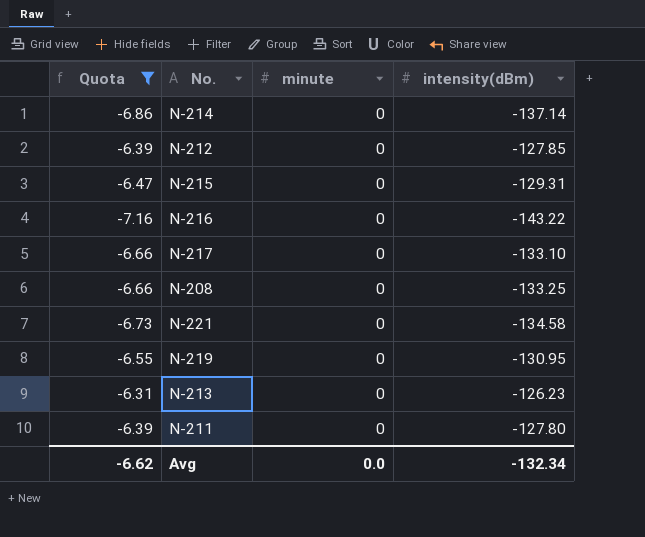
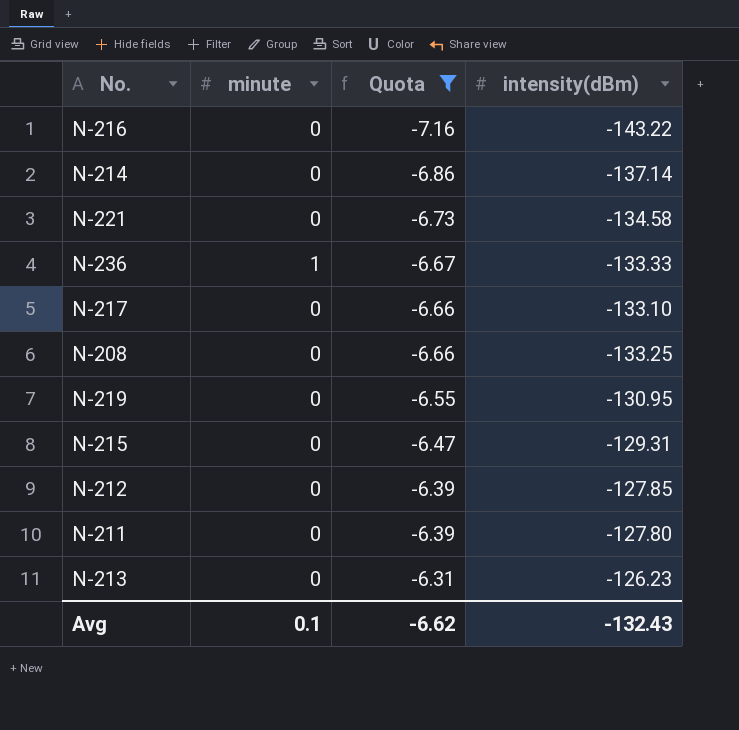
row order: none -> Quota ascending
column Quota | position: 1 -> 3
row N-236: none -> 1 | -6.67 | -133.33
Avg | minute: 0.0 -> 0.1
Avg | intensity(dBm): -132.34 -> -132.43

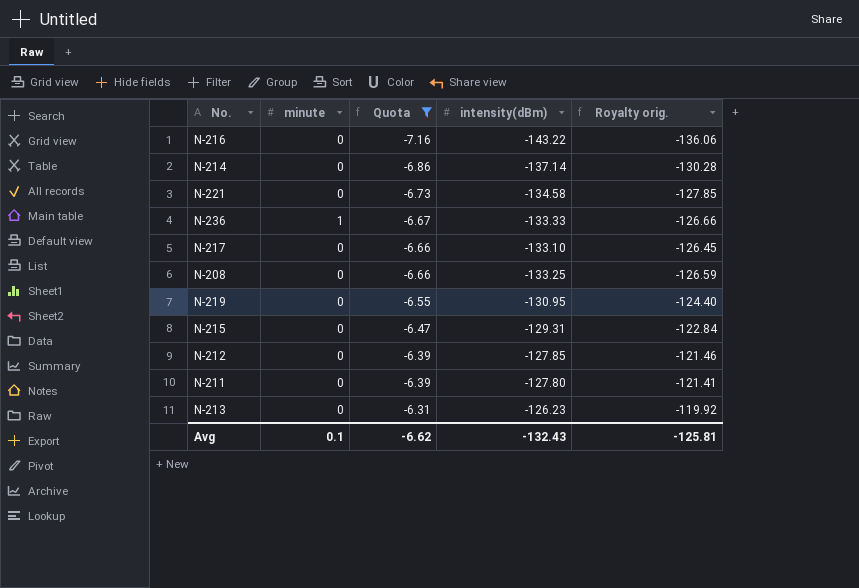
column Royalty orig. | formula: none -> [intensity(dBm)] * 0.95

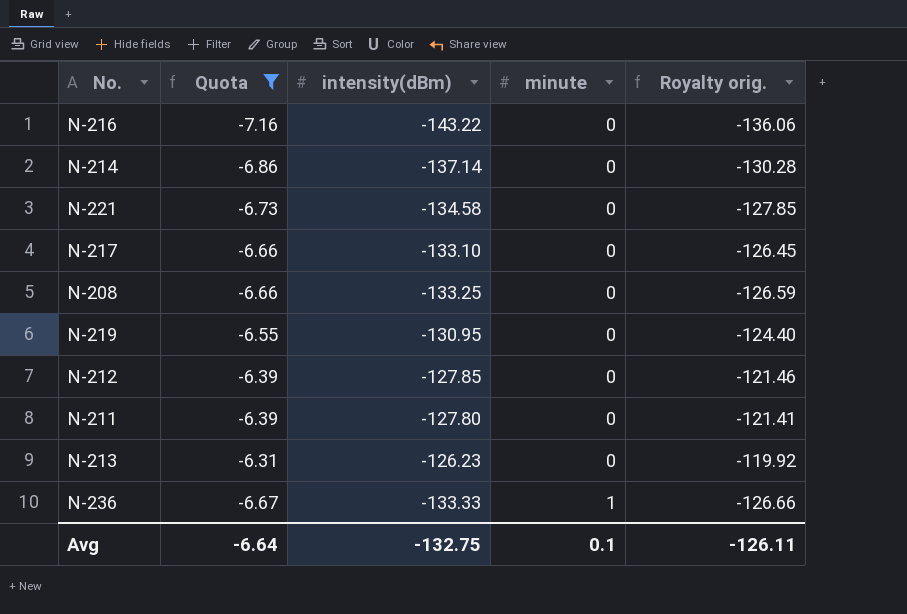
row order: Quota ascending -> minute ascending
column minute | position: 2 -> 4
row N-215: 0 | -6.47 | -129.31 | -122.84 -> none
Avg | Quota: -6.62 -> -6.64
Avg | intensity(dBm): -132.43 -> -132.75
Avg | Royalty orig.: -125.81 -> -126.11

